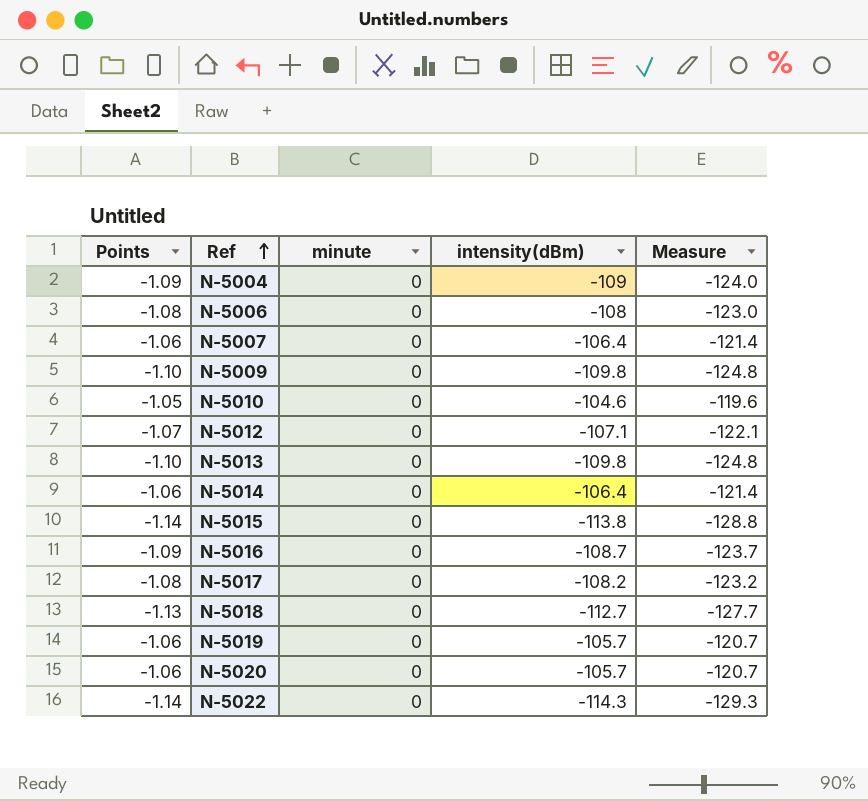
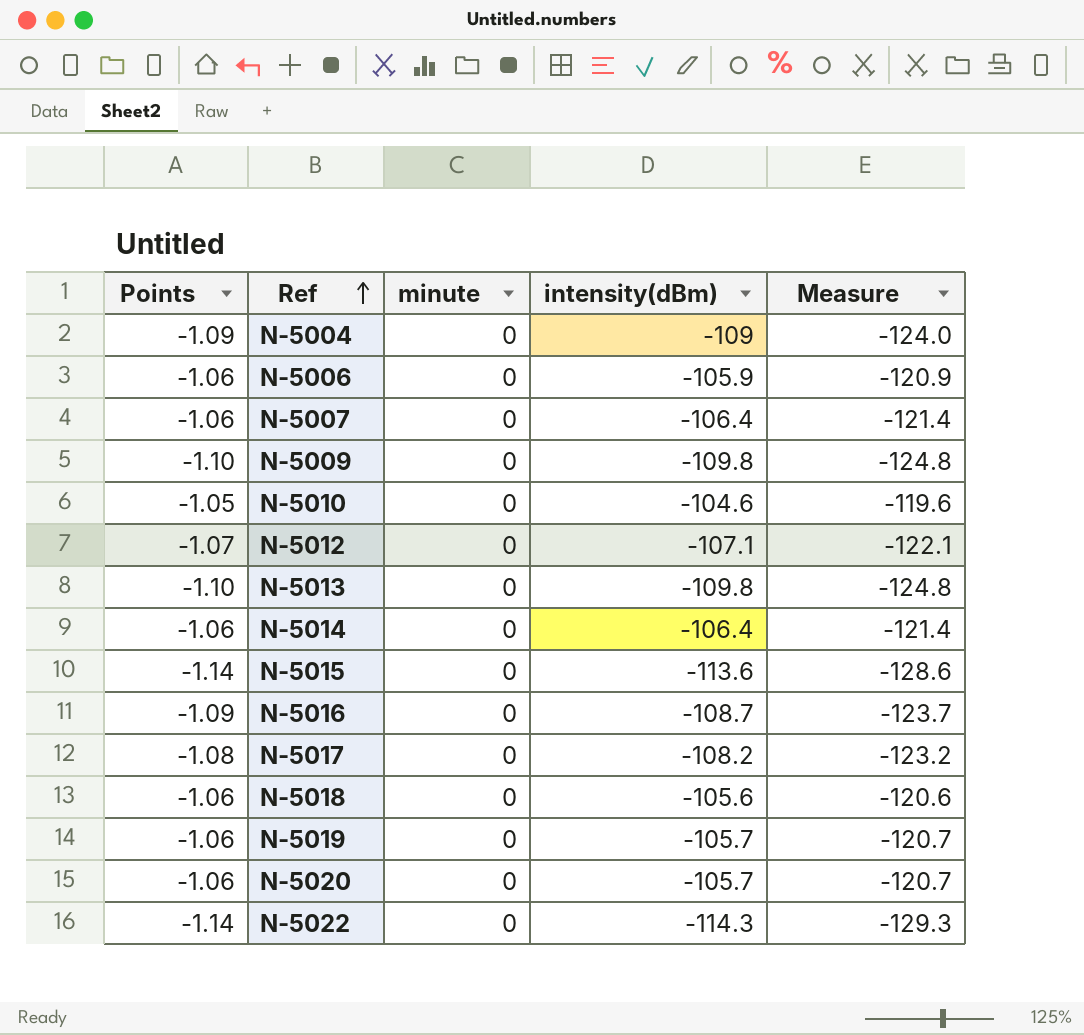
N-5006 | Points: -1.08 -> -1.06
N-5006 | intensity(dBm): -108 -> -105.9
N-5006 | Measure: -123.0 -> -120.9
N-5015 | intensity(dBm): -113.8 -> -113.6
N-5015 | Measure: -128.8 -> -128.6
N-5018 | Points: -1.13 -> -1.06
N-5018 | intensity(dBm): -112.7 -> -105.6
N-5018 | Measure: -127.7 -> -120.6

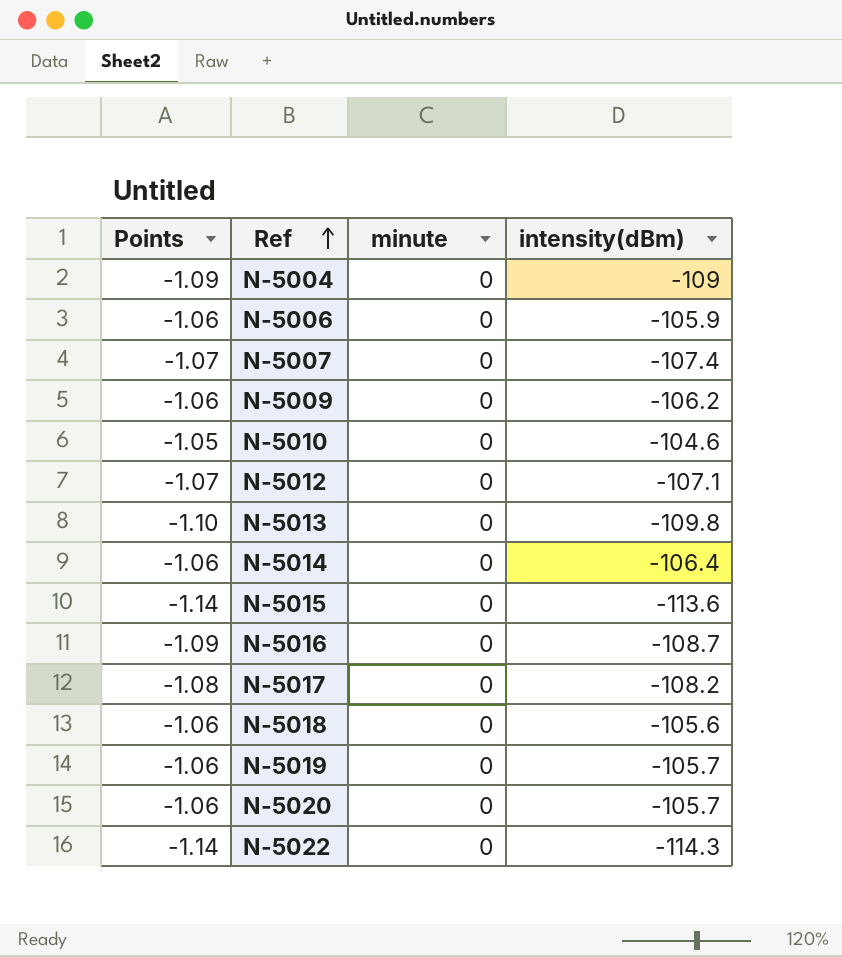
column Measure | formula: [intensity(dBm)] - 15 -> none
N-5007 | Points: -1.06 -> -1.07
N-5007 | intensity(dBm): -106.4 -> -107.4
N-5009 | Points: -1.10 -> -1.06
N-5009 | intensity(dBm): -109.8 -> -106.2

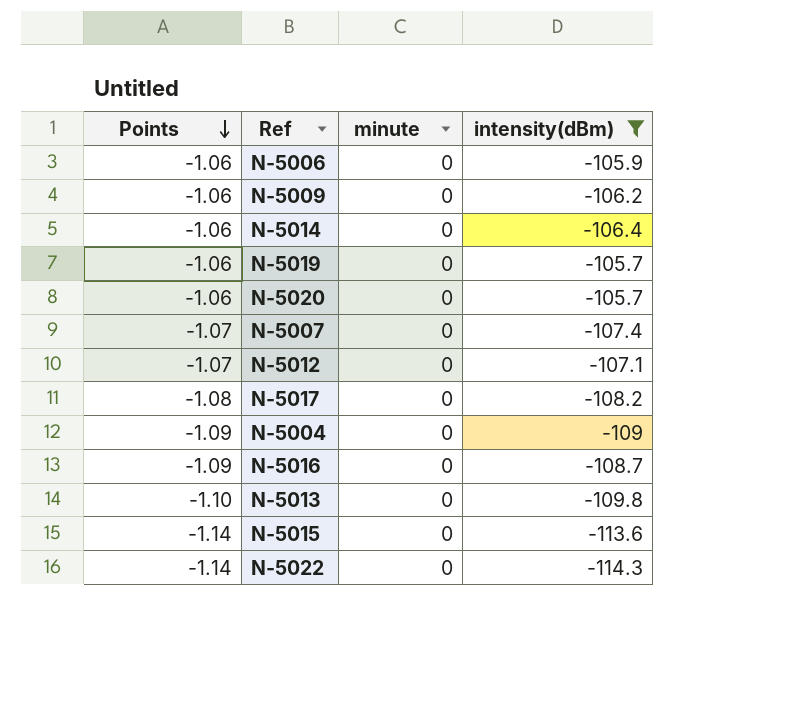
filter: none -> intensity(dBm) <= -105.7
row order: Ref ascending -> Points descending

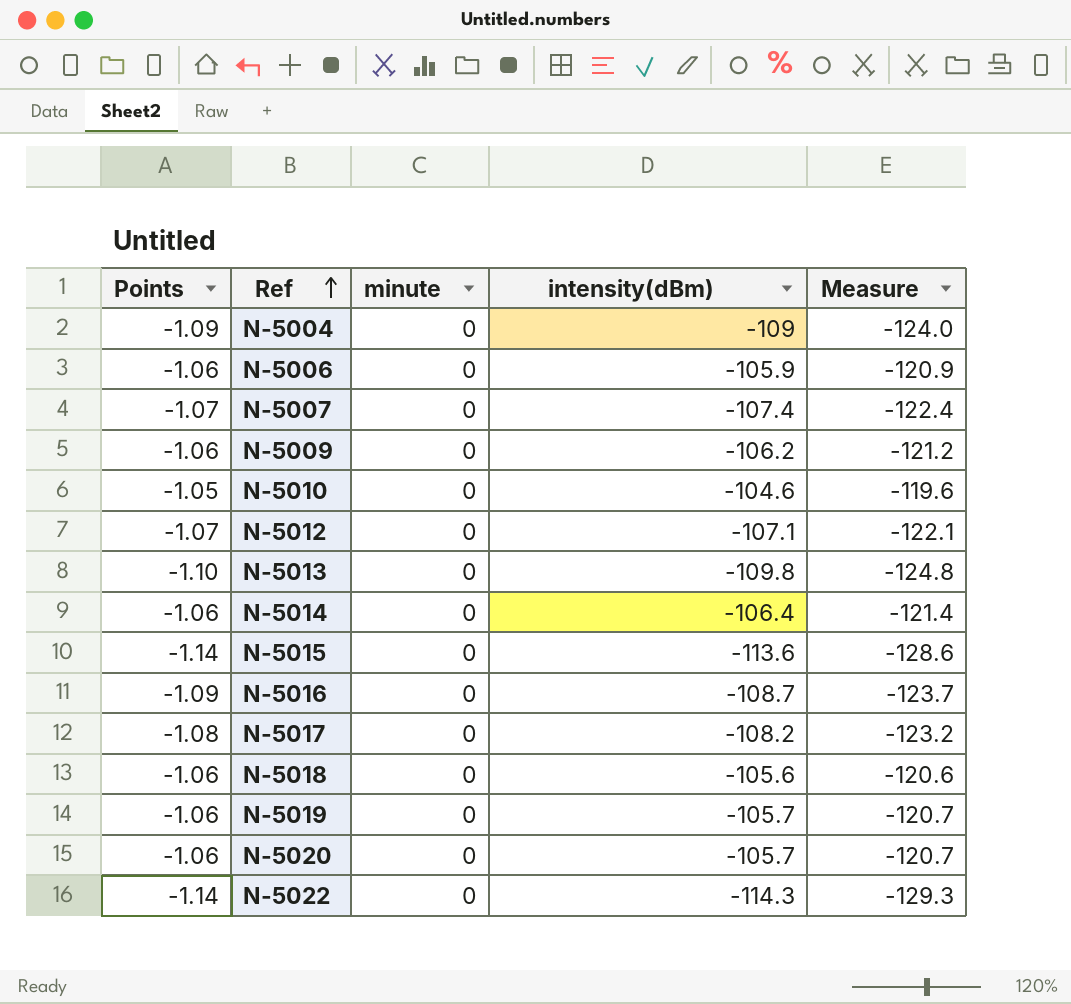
filter: intensity(dBm) <= -105.7 -> none
row order: Points descending -> Ref ascending
column Measure | formula: none -> [intensity(dBm)] - 15

